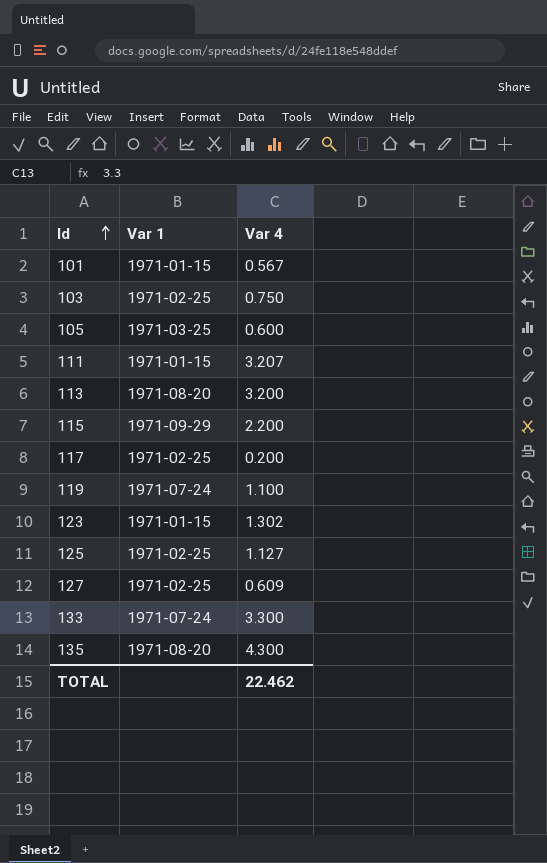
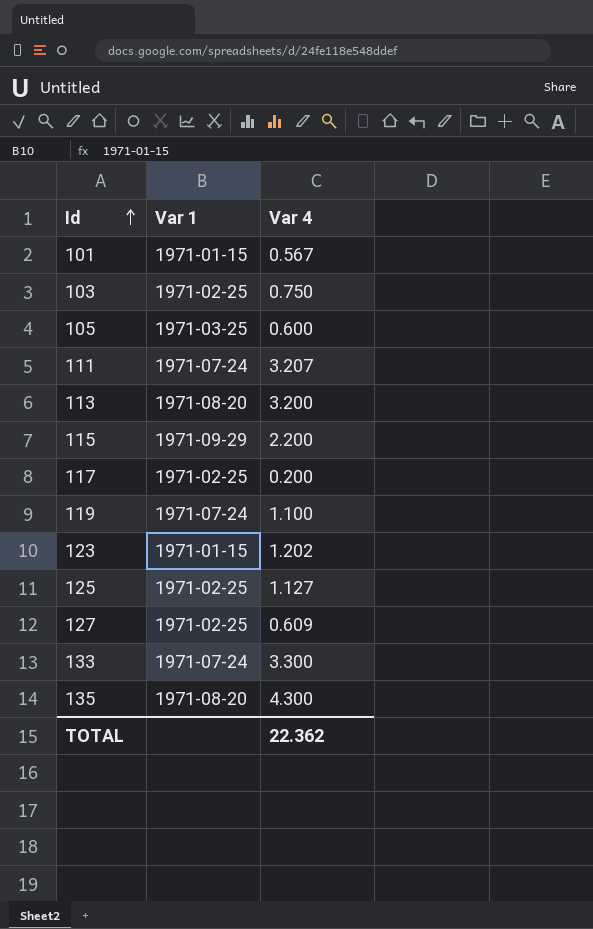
111 | Var 1: 1971-01-15 -> 1971-07-24
123 | Var 4: 1.302 -> 1.202
TOTAL | Var 4: 22.462 -> 22.362

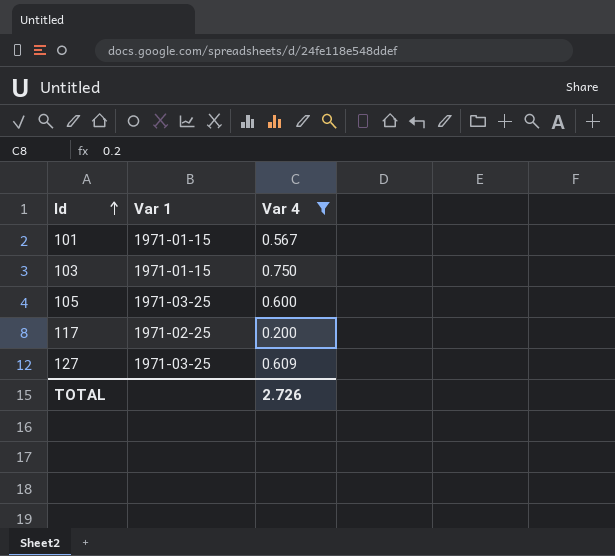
filter: none -> Var 4 <= 0.750
103 | Var 1: 1971-02-25 -> 1971-01-15
127 | Var 1: 1971-02-25 -> 1971-03-25
TOTAL | Var 4: 22.362 -> 2.726

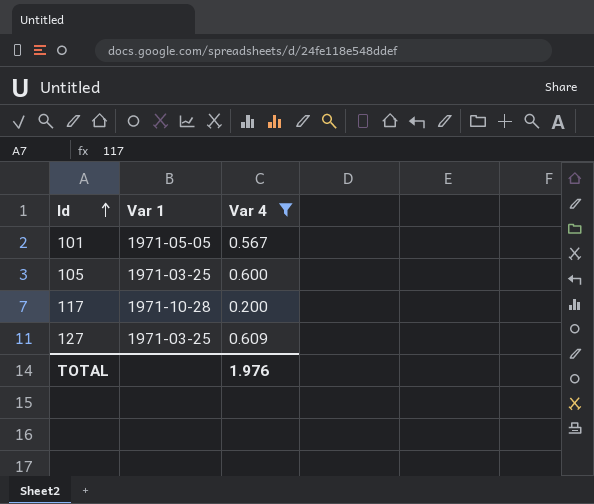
row 103: 1971-01-15 | 0.750 -> none
101 | Var 1: 1971-01-15 -> 1971-05-05
117 | Var 1: 1971-02-25 -> 1971-10-28
TOTAL | Var 4: 2.726 -> 1.976

